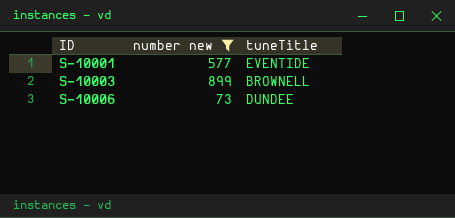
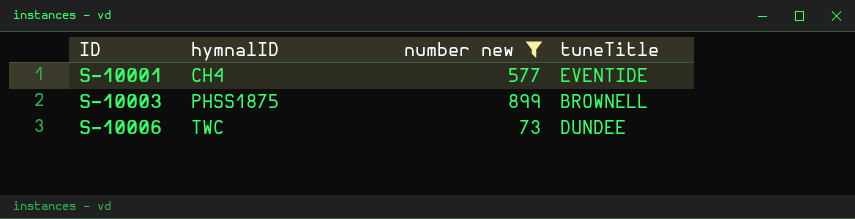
column hymnalID | position: none -> 2

